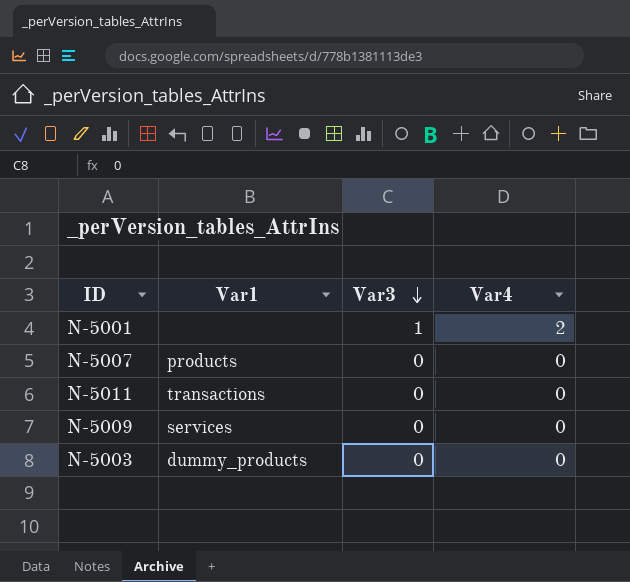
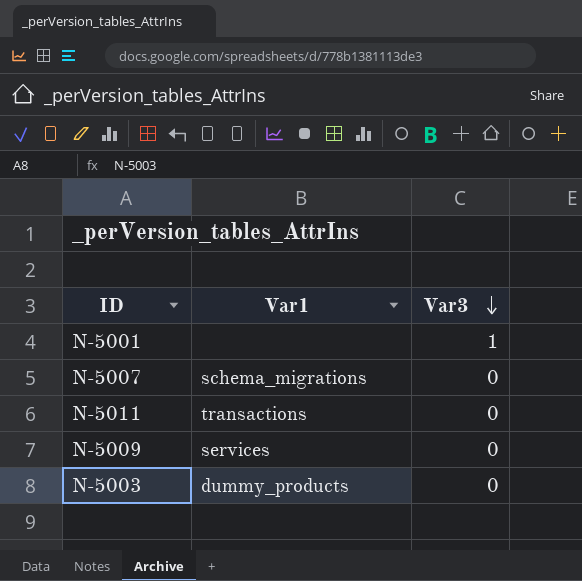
column Var4 | position: 4 -> none
N-5007 | Var1: products -> schema_migrations

